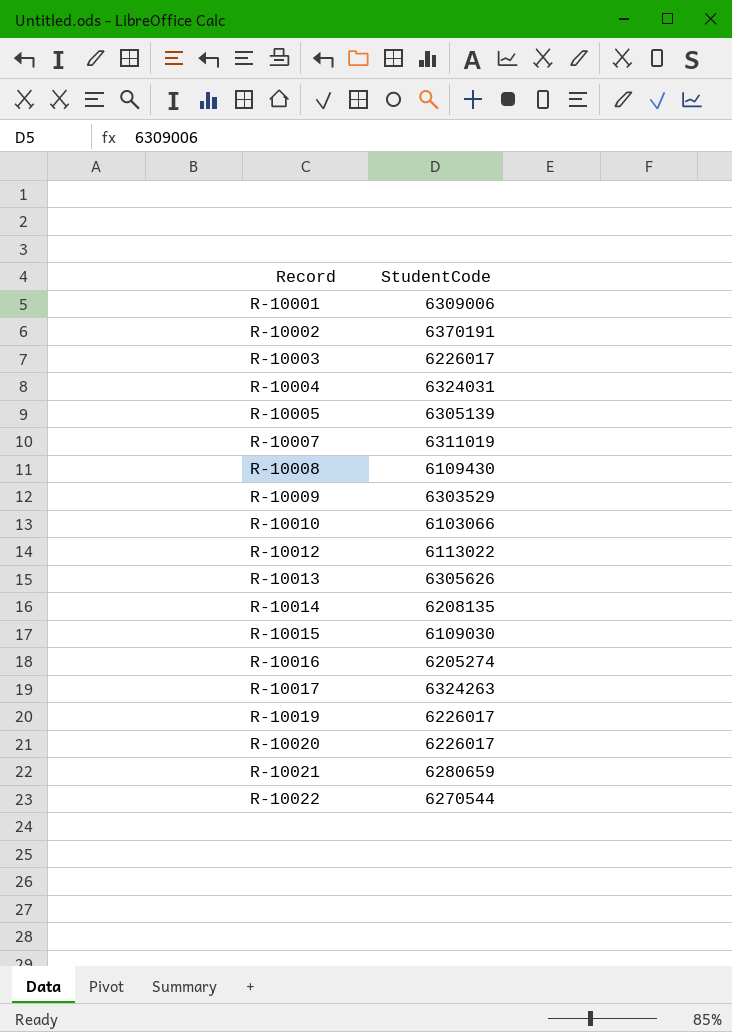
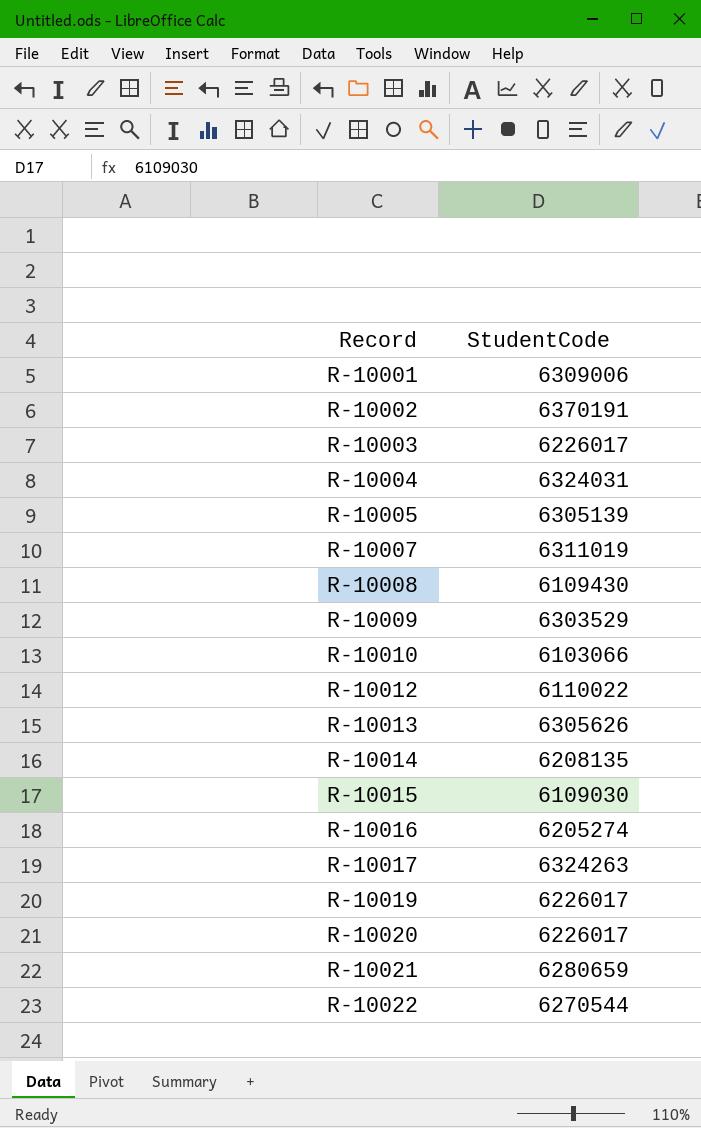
R-10012 | StudentCode: 6113022 -> 6110022

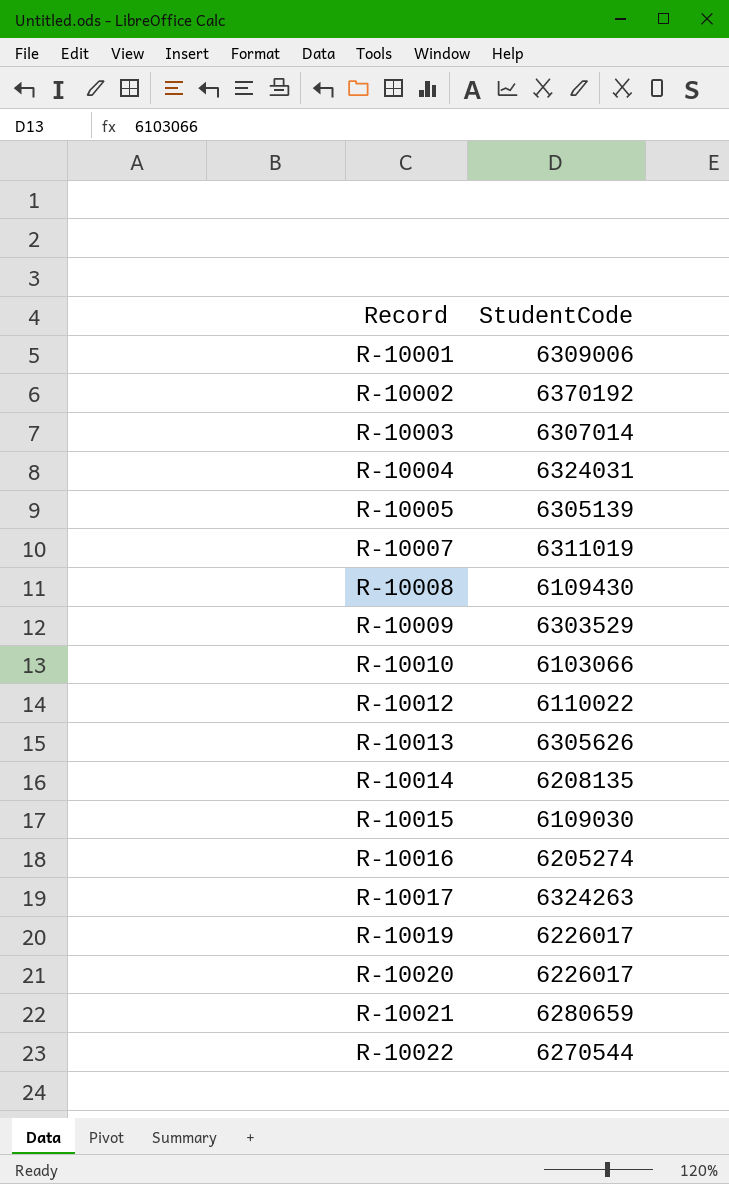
R-10002 | StudentCode: 6370191 -> 6370192
R-10003 | StudentCode: 6226017 -> 6307014

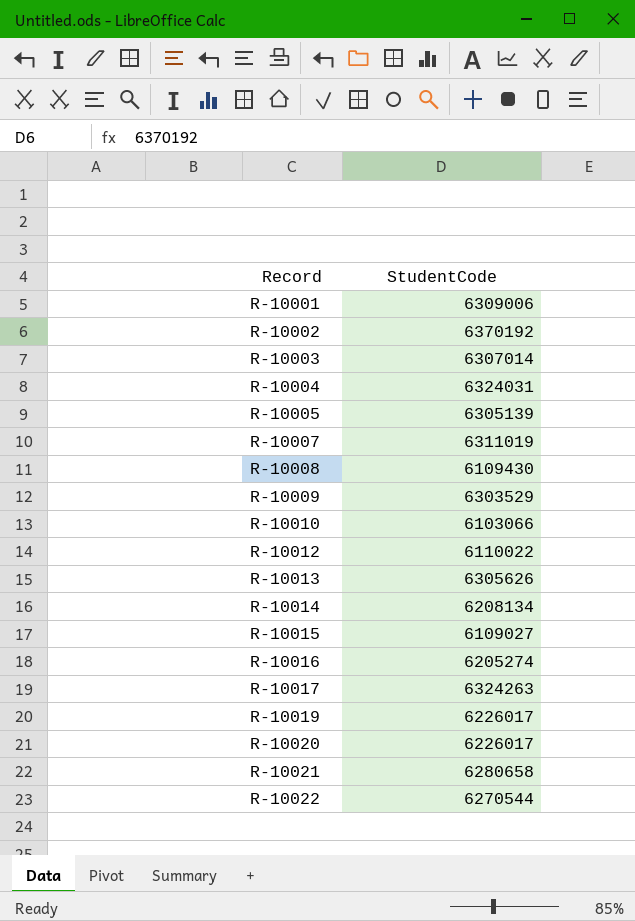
R-10014 | StudentCode: 6208135 -> 6208134
R-10015 | StudentCode: 6109030 -> 6109027
R-10021 | StudentCode: 6280659 -> 6280658

